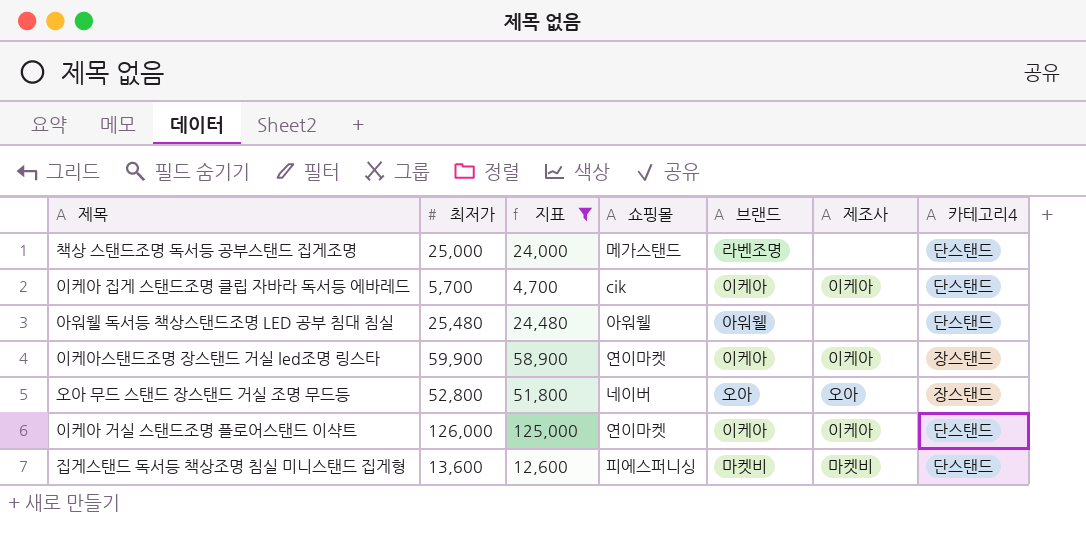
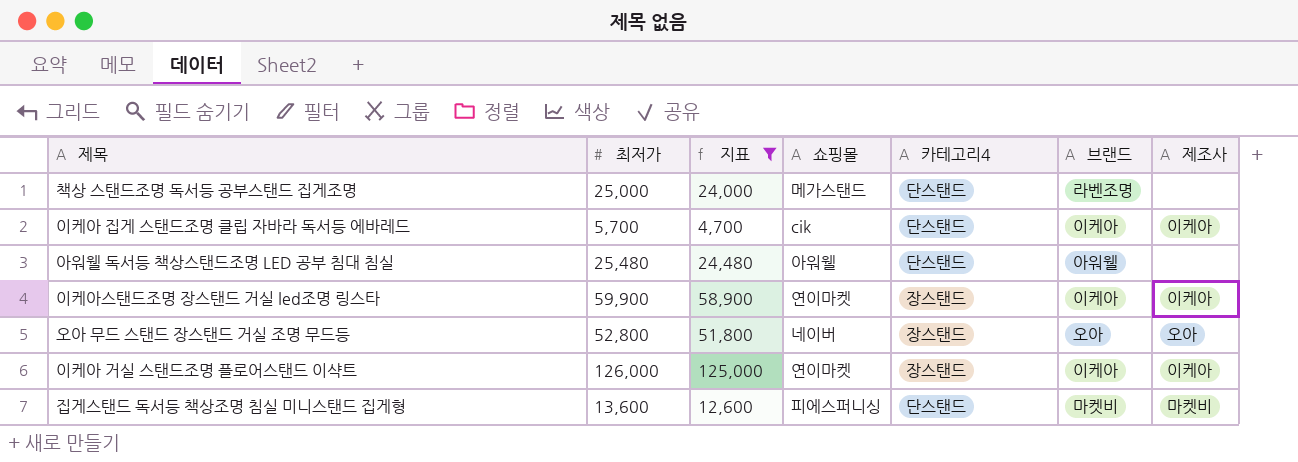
column 카테고리4 | position: 7 -> 5
이케아 거실 스탠드조명 플로어스탠드 이샥트 | 카테고리4: 단스탠드 -> 장스탠드

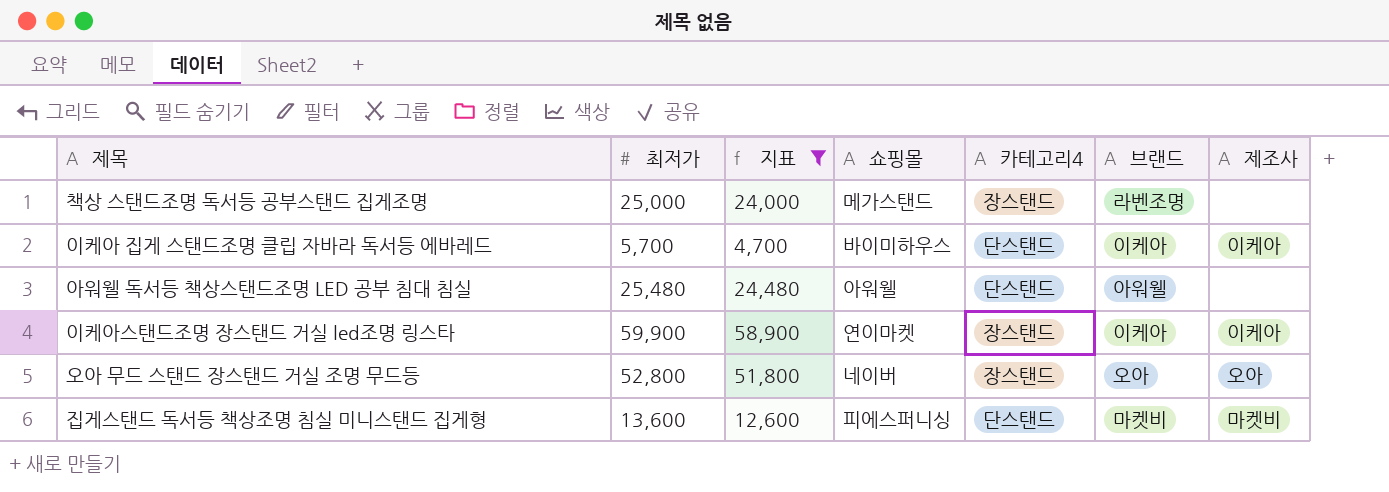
row 이케아 거실 스탠드조명 플로어스탠드 이샥트: 126,000 | 125,000 | 연이마켓 | 장스탠드 | 이케아 | 이케아 -> none
책상 스탠드조명 독서등 공부스탠드 집게조명 | 카테고리4: 단스탠드 -> 장스탠드
이케아 집게 스탠드조명 클립 자바라 독서등 에바레드 | 쇼핑몰: cik -> 바이미하우스

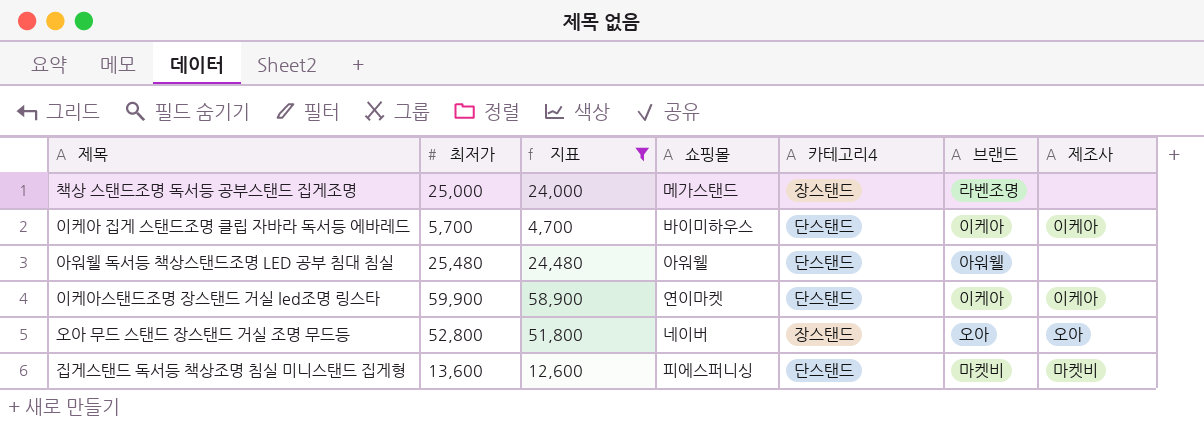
이케아스탠드조명 장스탠드 거실 led조명 링스타 | 카테고리4: 장스탠드 -> 단스탠드

